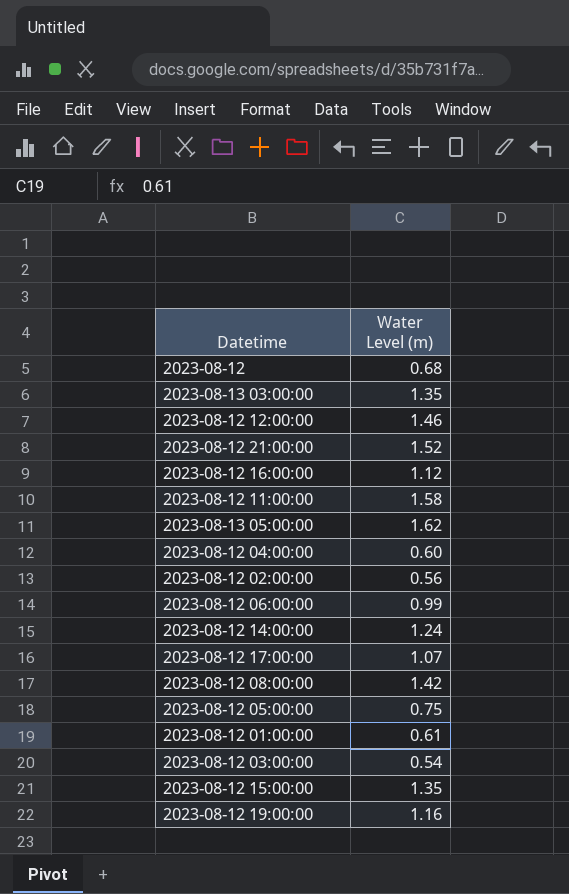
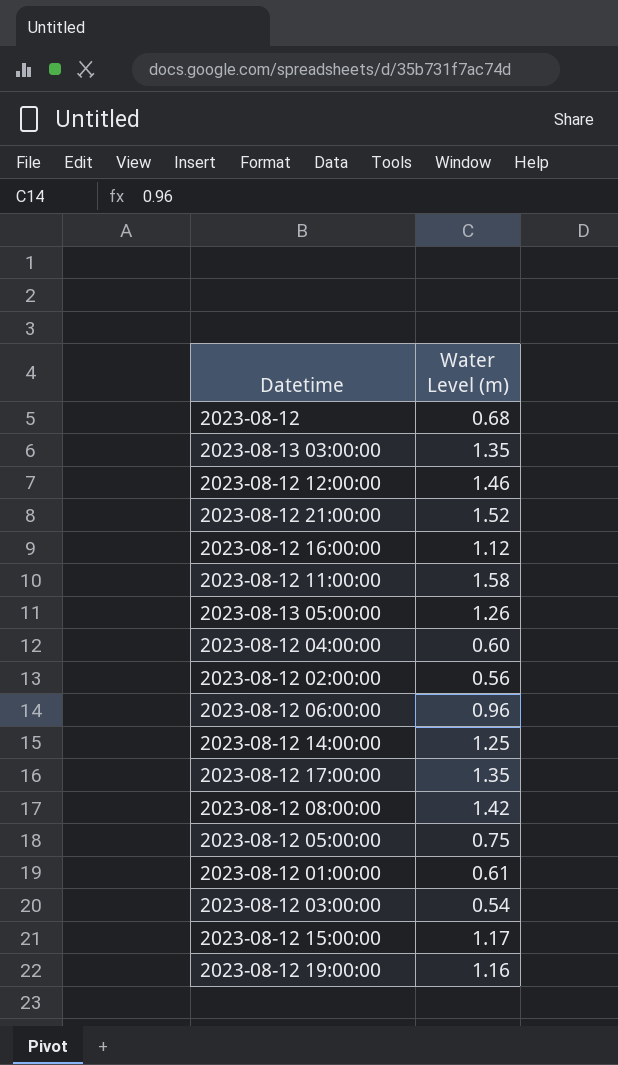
2023-08-13 05:00:00 | Water Level (m): 1.62 -> 1.26
2023-08-12 06:00:00 | Water Level (m): 0.99 -> 0.96
2023-08-12 14:00:00 | Water Level (m): 1.24 -> 1.25
2023-08-12 17:00:00 | Water Level (m): 1.07 -> 1.35
2023-08-12 15:00:00 | Water Level (m): 1.35 -> 1.17

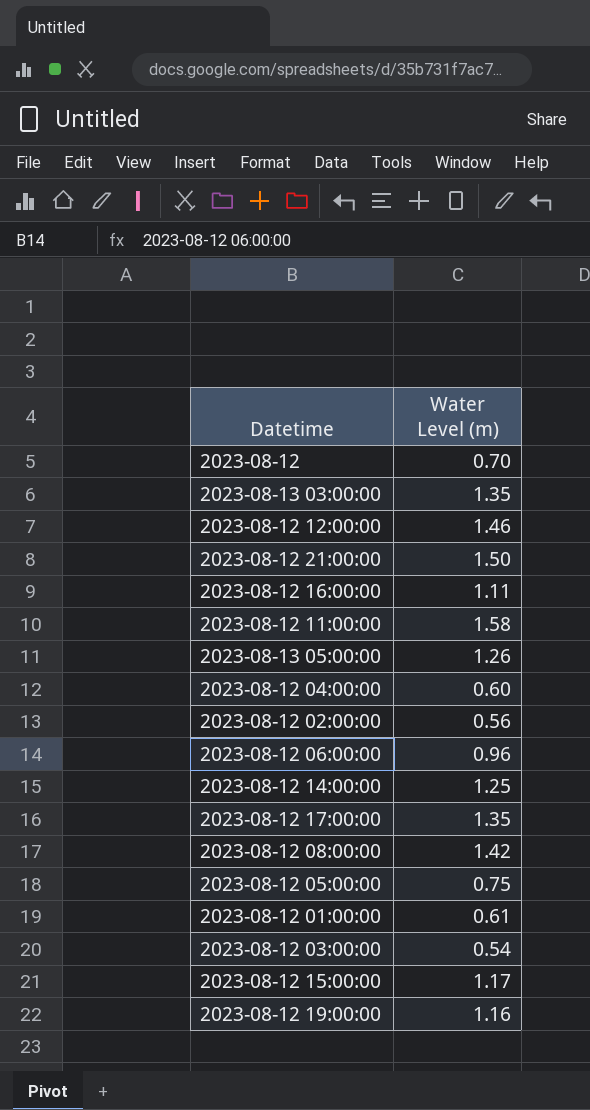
2023-08-12 | Water Level (m): 0.68 -> 0.70
2023-08-12 21:00:00 | Water Level (m): 1.52 -> 1.50
2023-08-12 16:00:00 | Water Level (m): 1.12 -> 1.11

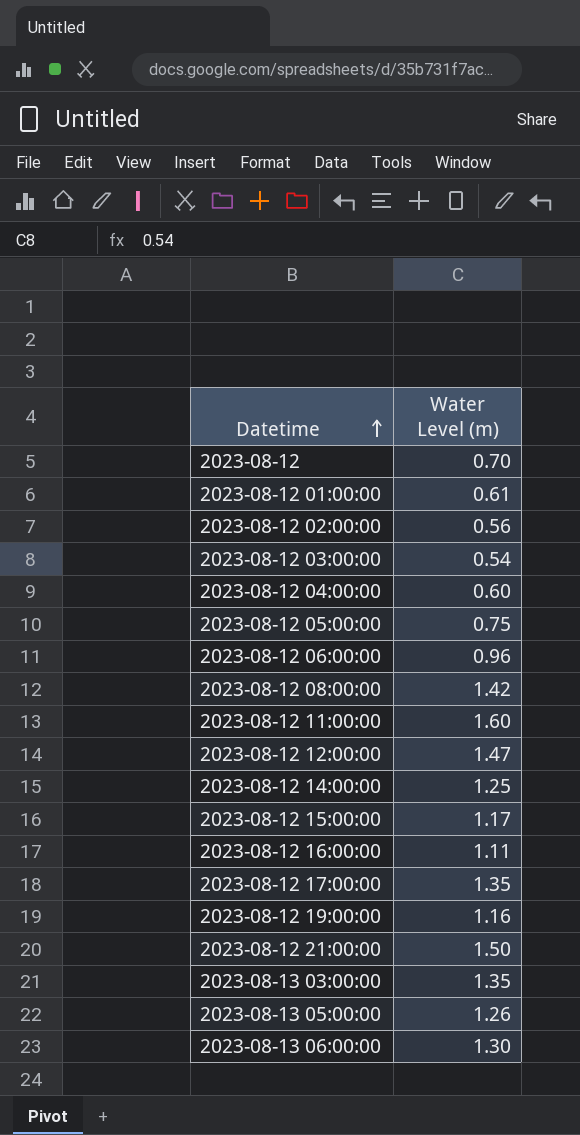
row order: none -> Datetime ascending
2023-08-12 11:00:00 | Water Level (m): 1.58 -> 1.60
2023-08-12 12:00:00 | Water Level (m): 1.46 -> 1.47
row 2023-08-13 06:00:00: none -> 1.30

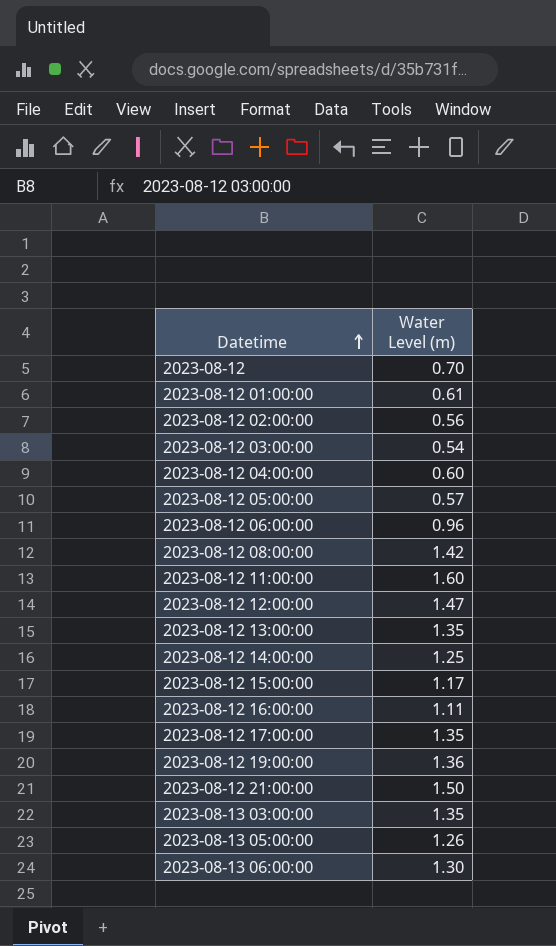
2023-08-12 05:00:00 | Water Level (m): 0.75 -> 0.57
row 2023-08-12 13:00:00: none -> 1.35
2023-08-12 19:00:00 | Water Level (m): 1.16 -> 1.36

